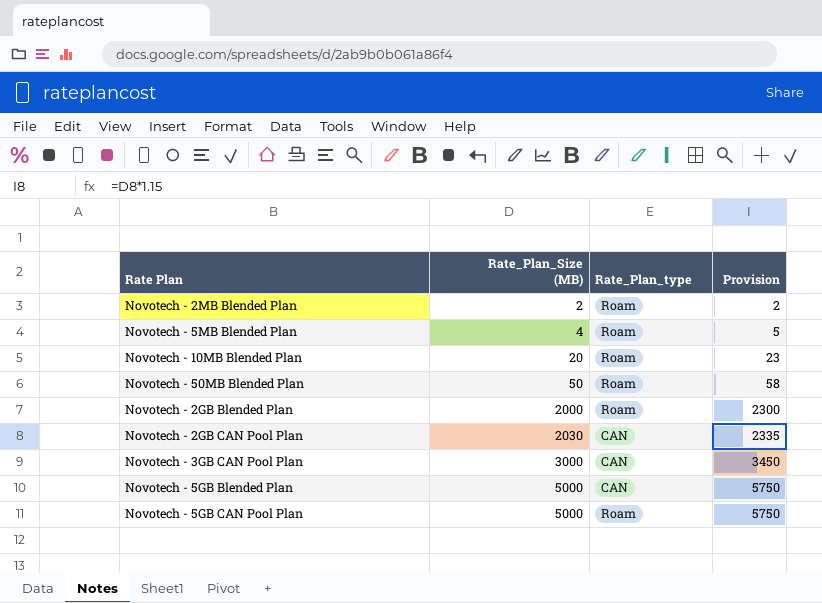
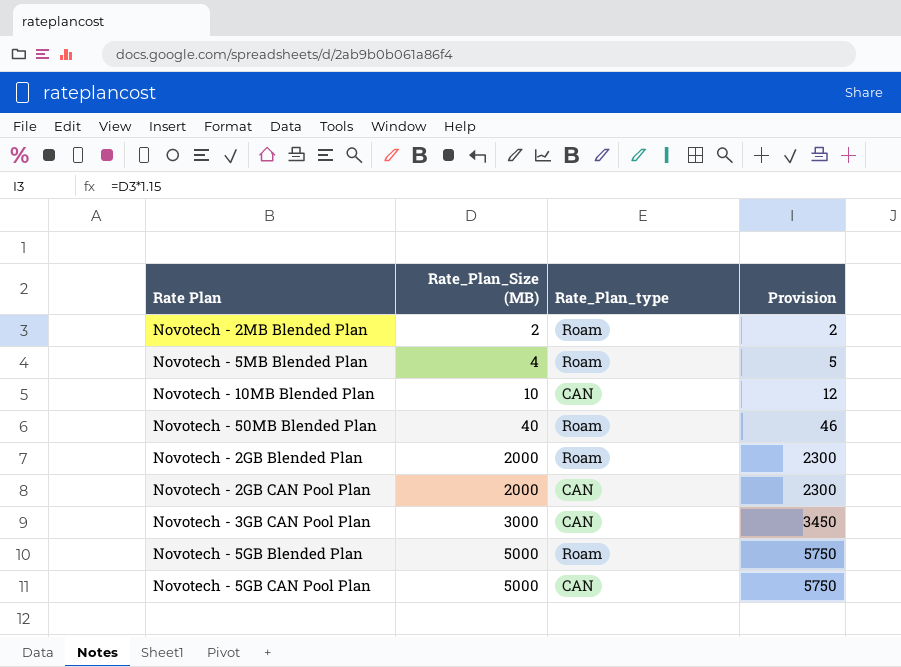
Novotech - 10MB Blended Plan | Rate_Plan_Size (MB): 20 -> 10
Novotech - 10MB Blended Plan | Rate_Plan_type: Roam -> CAN
Novotech - 10MB Blended Plan | Provision: 23 -> 12
Novotech - 50MB Blended Plan | Rate_Plan_Size (MB): 50 -> 40
Novotech - 50MB Blended Plan | Provision: 58 -> 46
Novotech - 2GB CAN Pool Plan | Rate_Plan_Size (MB): 2030 -> 2000
Novotech - 2GB CAN Pool Plan | Provision: 2335 -> 2300
Novotech - 5GB Blended Plan | Rate_Plan_type: CAN -> Roam
Novotech - 5GB CAN Pool Plan | Rate_Plan_type: Roam -> CAN

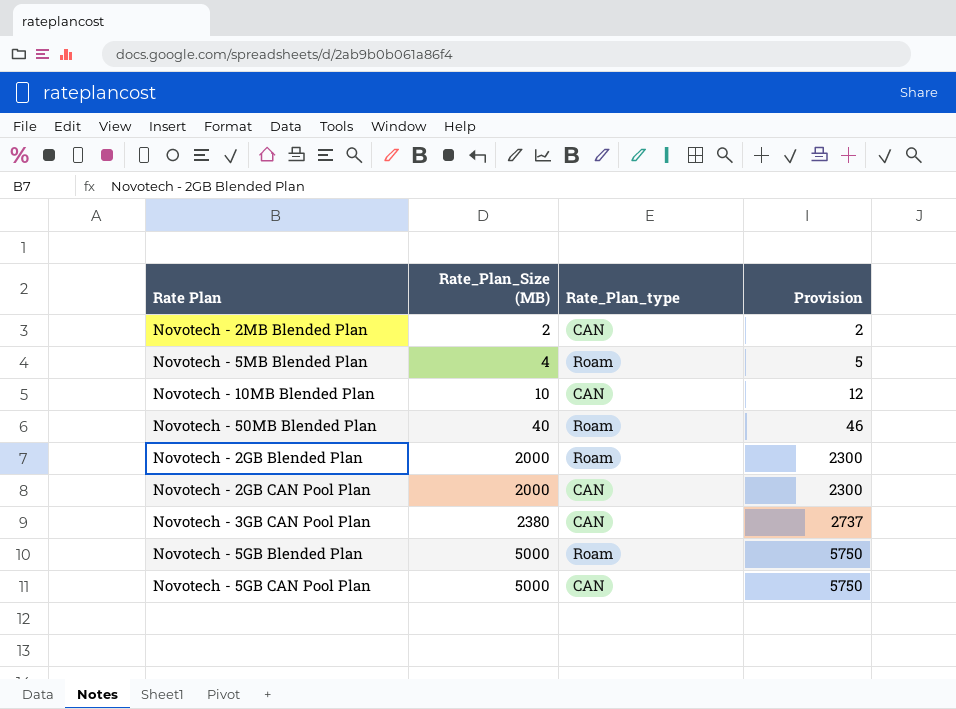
Novotech - 2MB Blended Plan | Rate_Plan_type: Roam -> CAN
Novotech - 3GB CAN Pool Plan | Rate_Plan_Size (MB): 3000 -> 2380
Novotech - 3GB CAN Pool Plan | Provision: 3450 -> 2737

